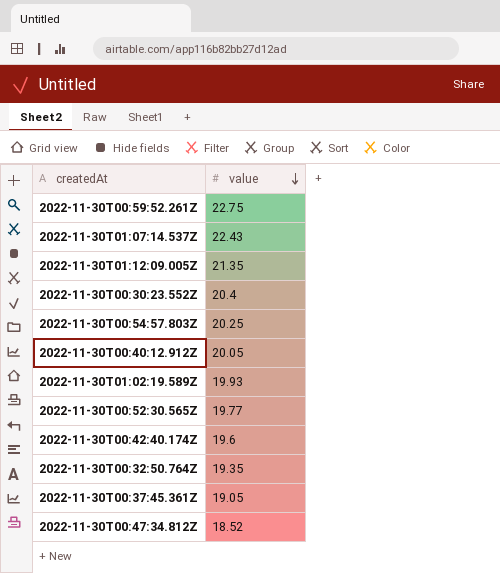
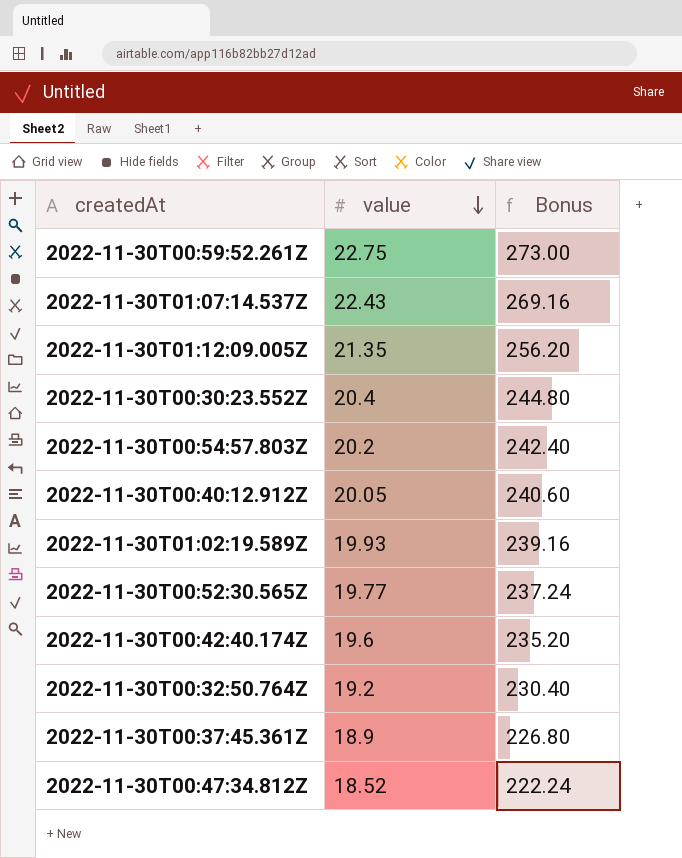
column Bonus | formula: none -> [value] * 12
2022-11-30T00:54:57.803Z | value: 20.25 -> 20.2
2022-11-30T00:32:50.764Z | value: 19.35 -> 19.2
2022-11-30T00:37:45.361Z | value: 19.05 -> 18.9

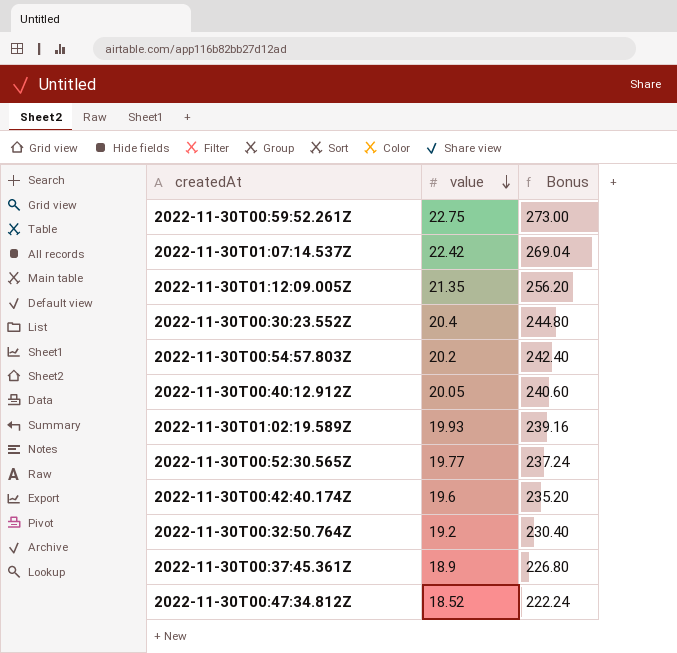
2022-11-30T01:07:14.537Z | value: 22.43 -> 22.42
2022-11-30T01:07:14.537Z | Bonus: 269.16 -> 269.04

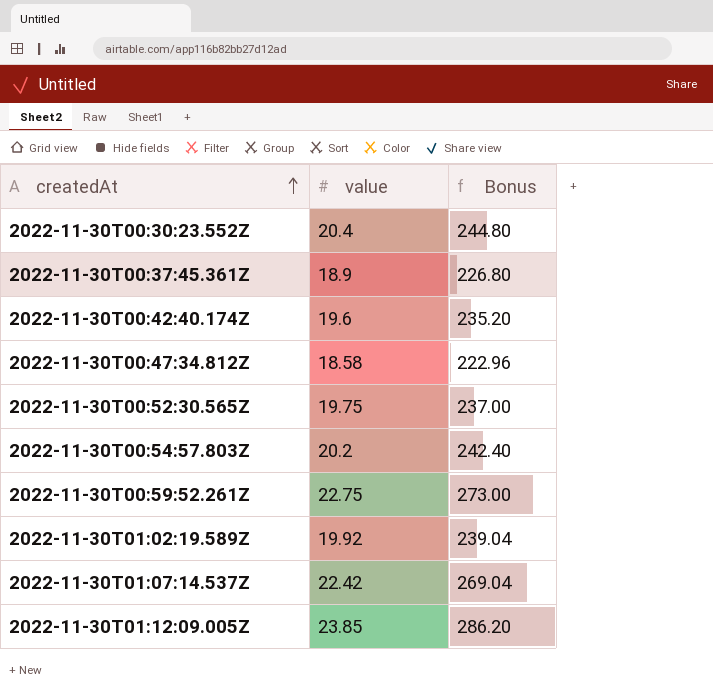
row order: value descending -> createdAt ascending
row 2022-11-30T00:40:12.912Z: 20.05 | 240.60 -> none
row 2022-11-30T00:32:50.764Z: 19.2 | 230.40 -> none
2022-11-30T00:47:34.812Z | value: 18.52 -> 18.58
2022-11-30T00:47:34.812Z | Bonus: 222.24 -> 222.96
2022-11-30T00:52:30.565Z | value: 19.77 -> 19.75
2022-11-30T00:52:30.565Z | Bonus: 237.24 -> 237.00
2022-11-30T01:02:19.589Z | value: 19.93 -> 19.92
2022-11-30T01:02:19.589Z | Bonus: 239.16 -> 239.04
2022-11-30T01:12:09.005Z | value: 21.35 -> 23.85
2022-11-30T01:12:09.005Z | Bonus: 256.20 -> 286.20

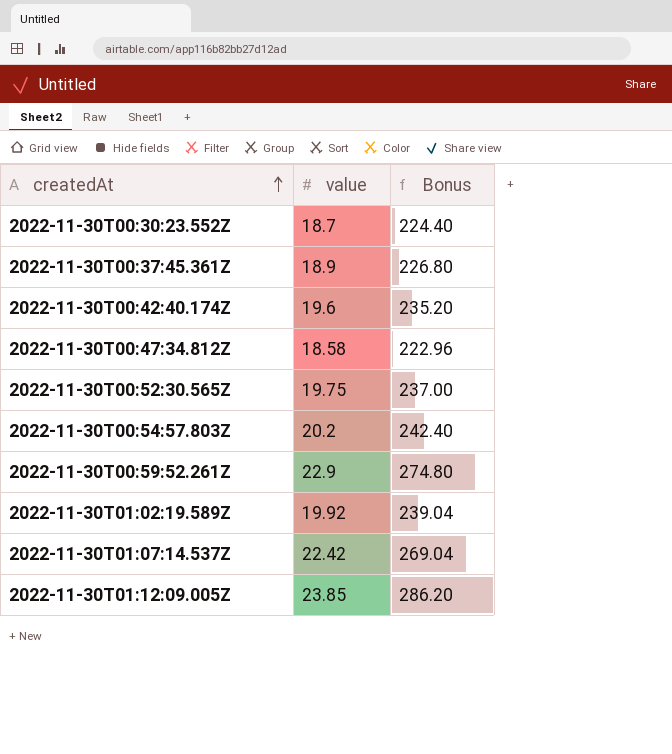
2022-11-30T00:30:23.552Z | value: 20.4 -> 18.7
2022-11-30T00:30:23.552Z | Bonus: 244.80 -> 224.40
2022-11-30T00:59:52.261Z | value: 22.75 -> 22.9
2022-11-30T00:59:52.261Z | Bonus: 273.00 -> 274.80

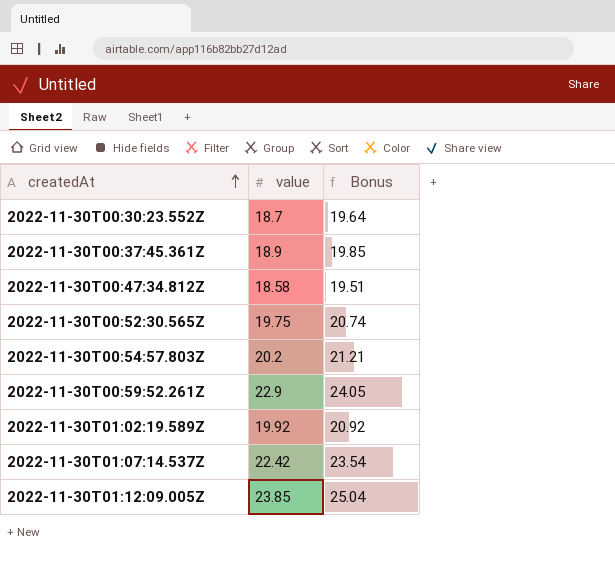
column Bonus | formula: [value] * 12 -> [value] * 1.05
row 2022-11-30T00:42:40.174Z: 19.6 | 235.20 -> none

